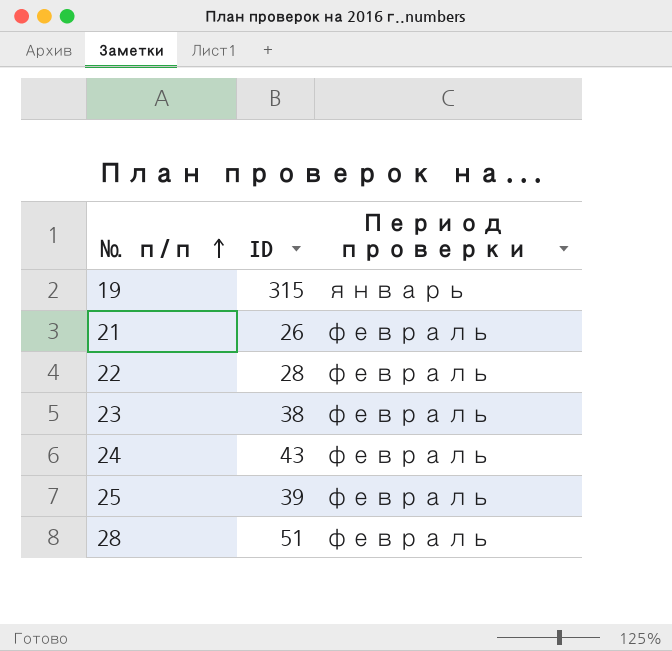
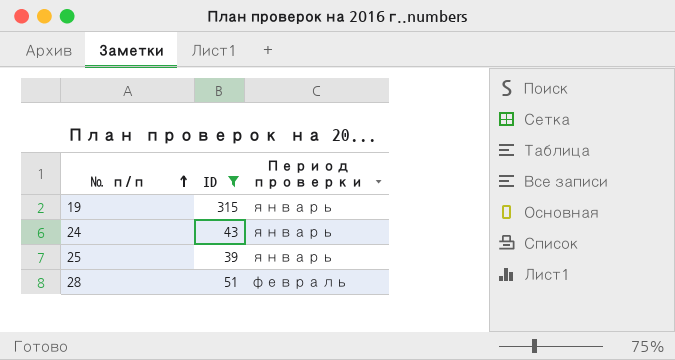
filter: none -> ID >= 39
24 | Период проверки: февраль -> январь
25 | Период проверки: февраль -> январь

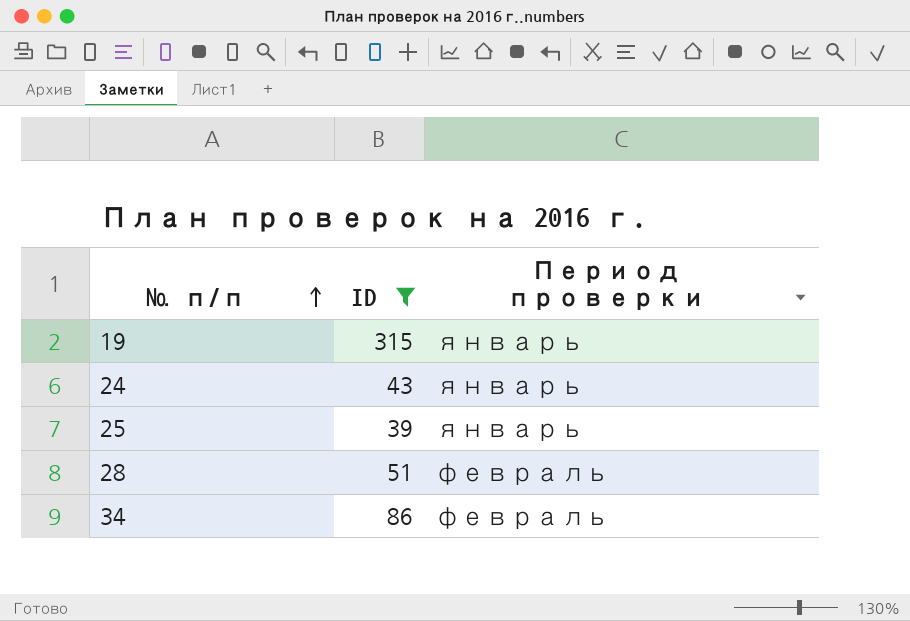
row 34: none -> 86 | февраль

